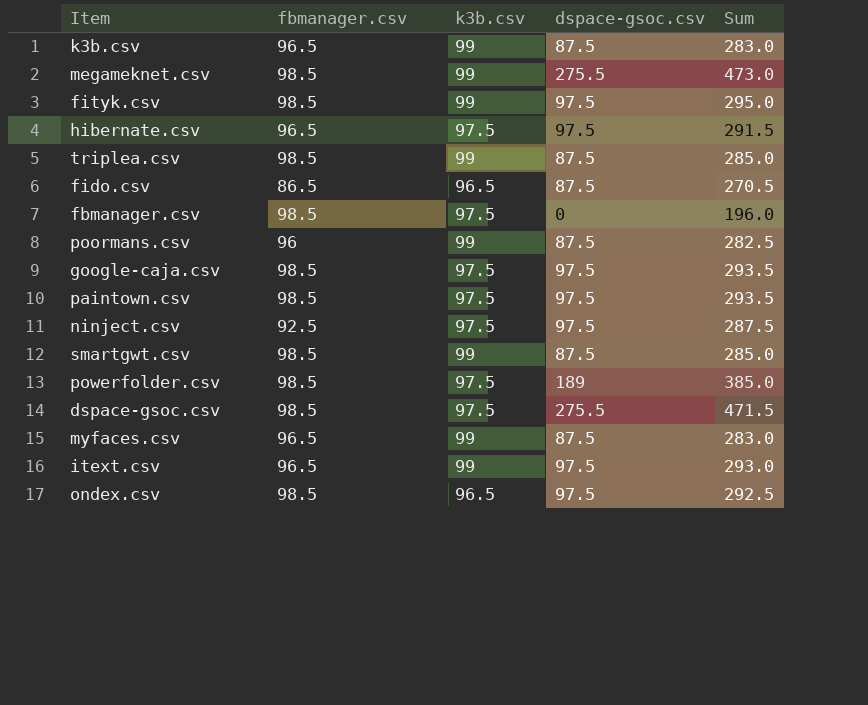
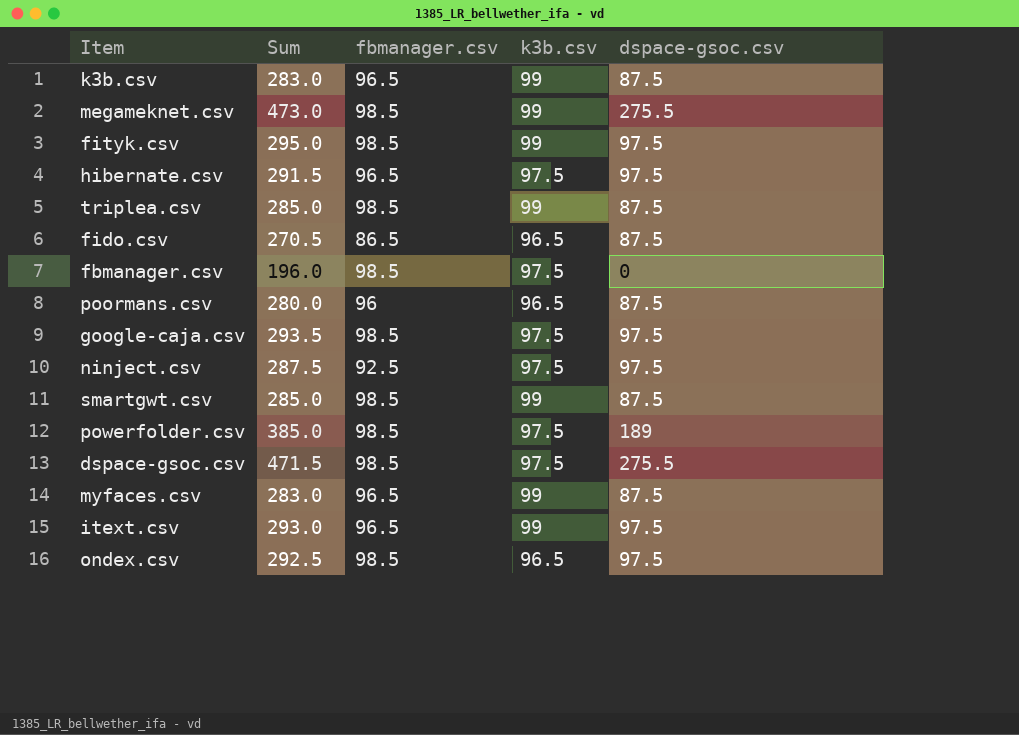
column Sum | position: 5 -> 2
row paintown.csv: 98.5 | 97.5 | 97.5 | 293.5 -> none
poormans.csv | Sum: 282.5 -> 280.0
poormans.csv | k3b.csv: 99 -> 96.5

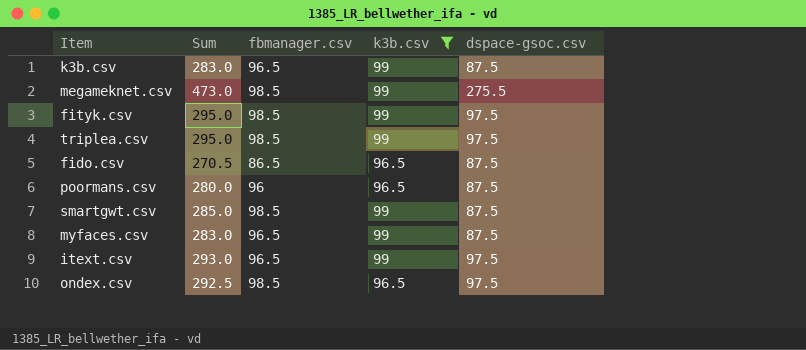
filter: none -> k3b.csv != 97.5
triplea.csv | Sum: 285.0 -> 295.0
triplea.csv | dspace-gsoc.csv: 87.5 -> 97.5

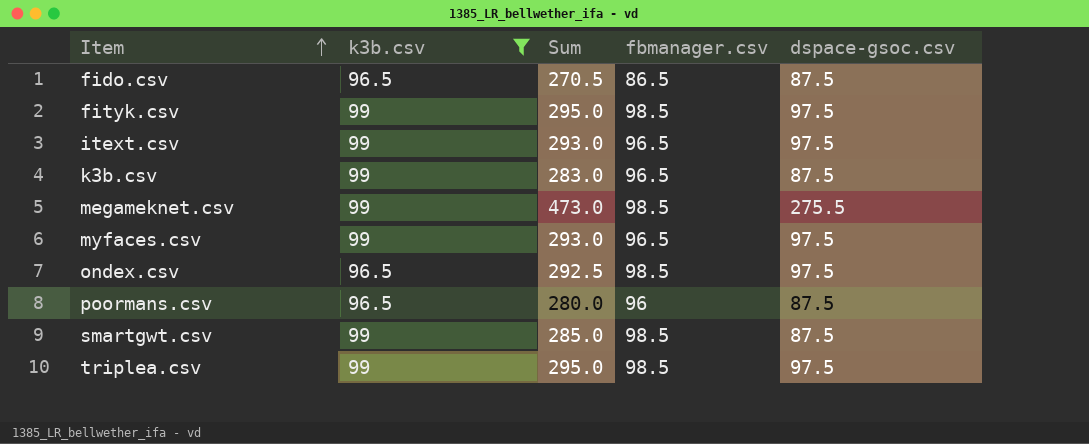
row order: none -> Item ascending
column k3b.csv | position: 4 -> 2
myfaces.csv | Sum: 283.0 -> 293.0
myfaces.csv | dspace-gsoc.csv: 87.5 -> 97.5

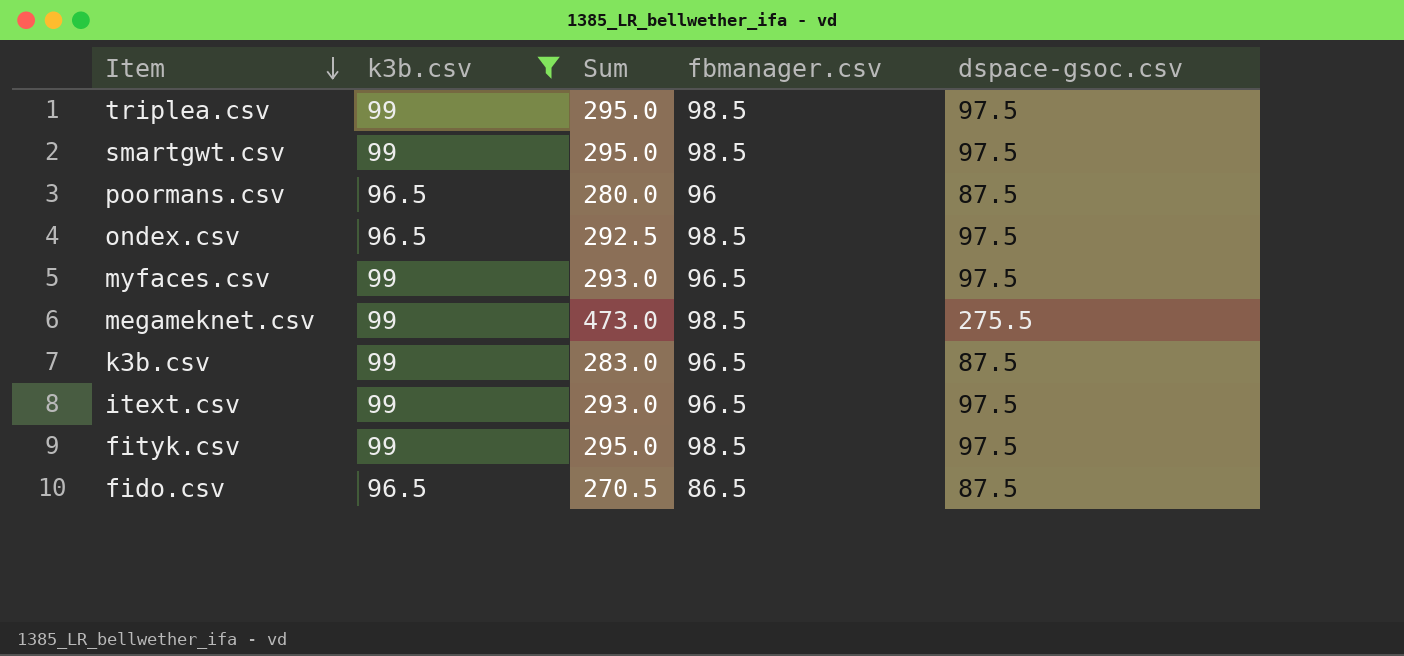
row order: Item ascending -> Item descending
smartgwt.csv | Sum: 285.0 -> 295.0
smartgwt.csv | dspace-gsoc.csv: 87.5 -> 97.5

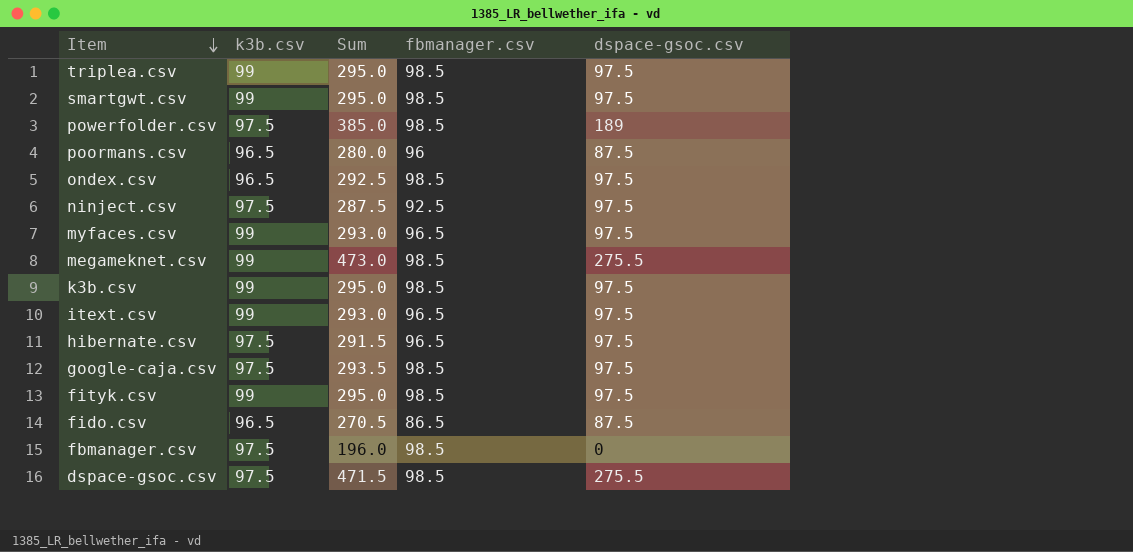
filter: k3b.csv != 97.5 -> none
k3b.csv | Sum: 283.0 -> 295.0
k3b.csv | fbmanager.csv: 96.5 -> 98.5
k3b.csv | dspace-gsoc.csv: 87.5 -> 97.5

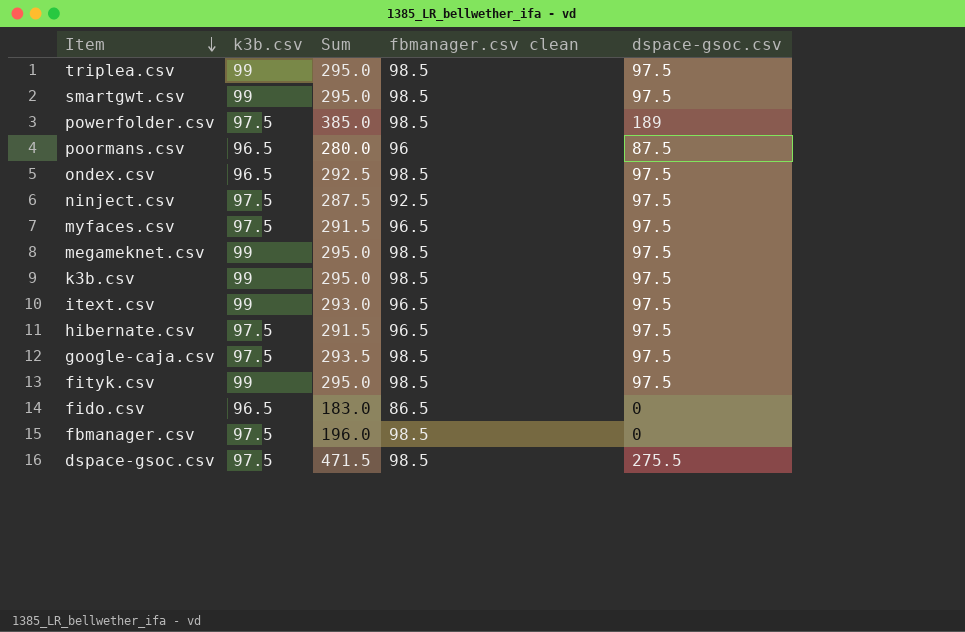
column name: fbmanager.csv -> fbmanager.csv clean
myfaces.csv | k3b.csv: 99 -> 97.5
myfaces.csv | Sum: 293.0 -> 291.5
megameknet.csv | Sum: 473.0 -> 295.0
megameknet.csv | dspace-gsoc.csv: 275.5 -> 97.5
fido.csv | Sum: 270.5 -> 183.0
fido.csv | dspace-gsoc.csv: 87.5 -> 0

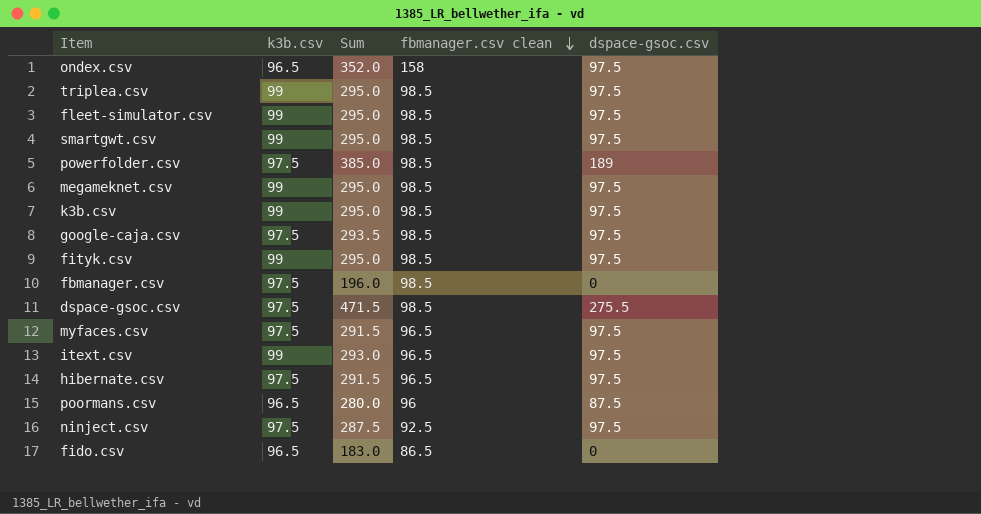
row order: Item descending -> fbmanager.csv clean descending
ondex.csv | Sum: 292.5 -> 352.0
ondex.csv | fbmanager.csv clean: 98.5 -> 158
row fleet-simulator.csv: none -> 99 | 295.0 | 98.5 | 97.5

